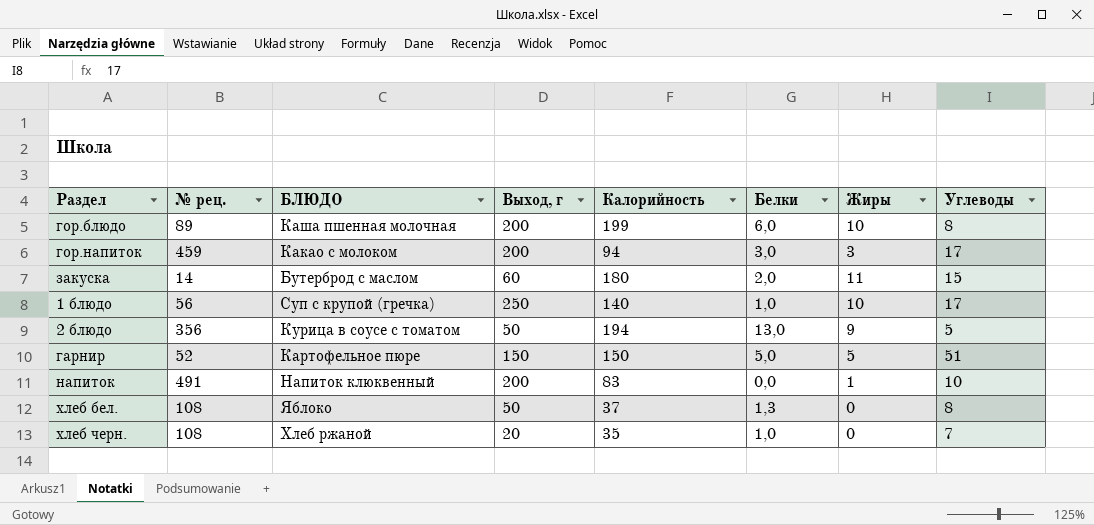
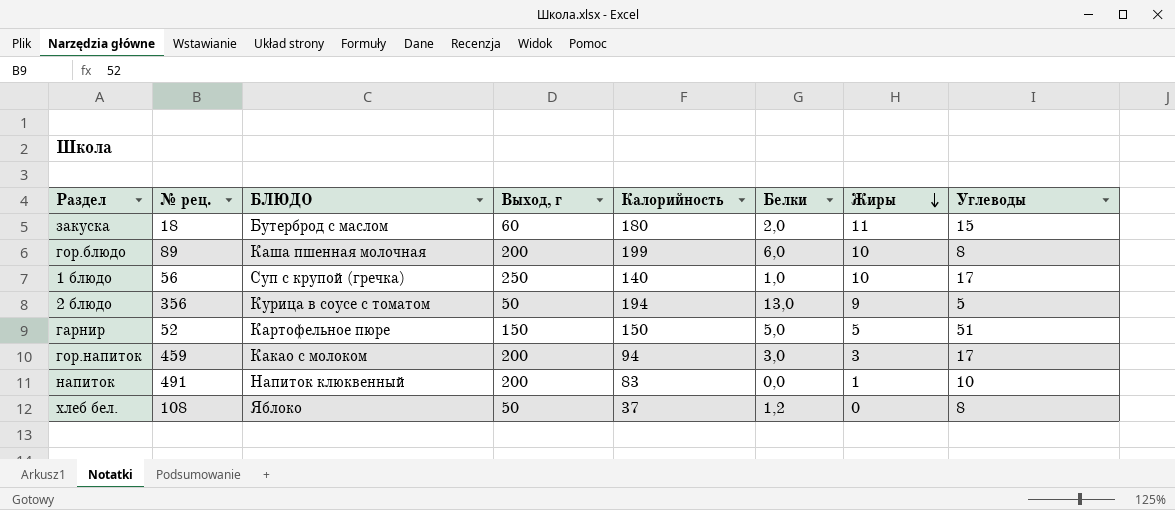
row order: none -> Жиры descending
row хлеб черн.: 108 | Хлеб ржаной | 20 | 35 | 1,0 | 0 | 7 -> none
закуска | № рец.: 14 -> 18
хлеб бел. | Белки: 1,3 -> 1,2

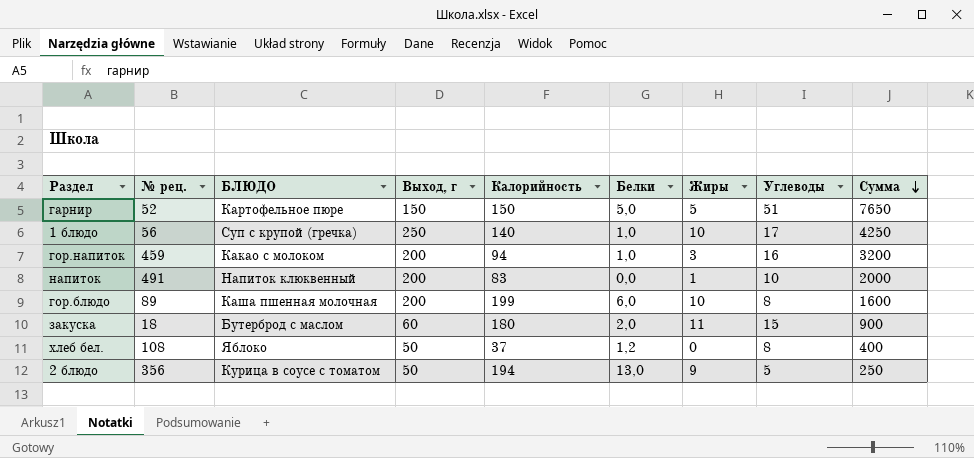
row order: Жиры descending -> Сумма descending
column Сумма | formula: none -> [Выход, г] * [Углеводы]
гор.напиток | Белки: 3,0 -> 1,0
гор.напиток | Углеводы: 17 -> 16

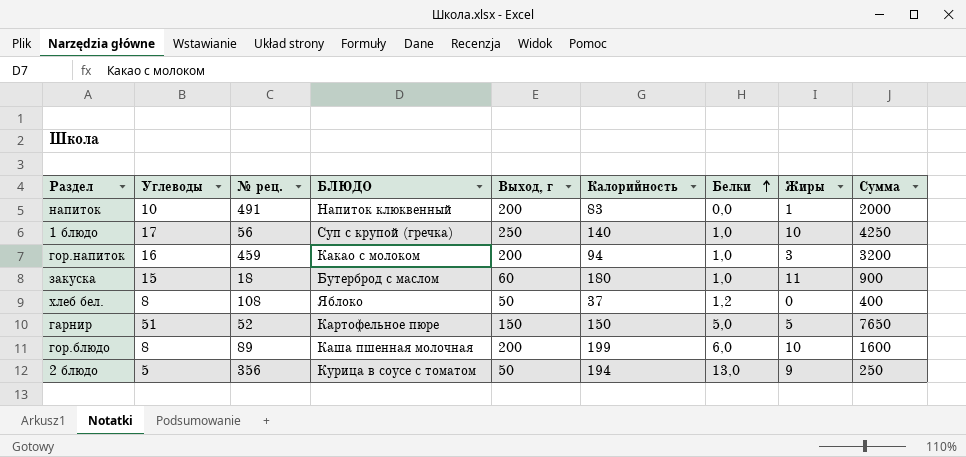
row order: Сумма descending -> Белки ascending
column Углеводы | position: 8 -> 2
закуска | Белки: 2,0 -> 1,0

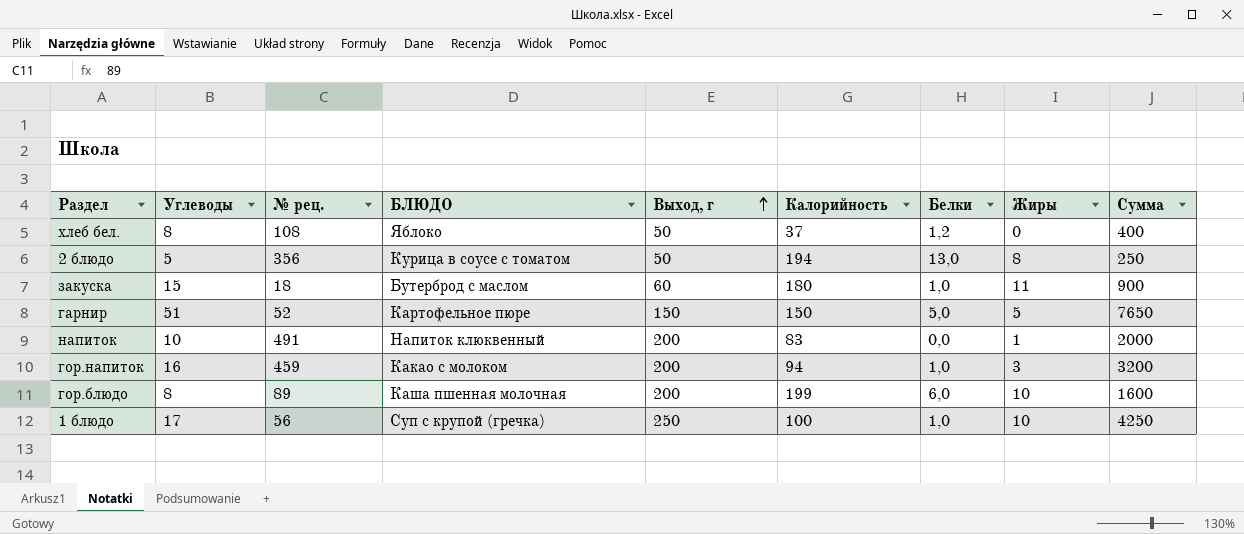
row order: Белки ascending -> Выход, г ascending
2 блюдо | Жиры: 9 -> 8
1 блюдо | Калорийность: 140 -> 100

